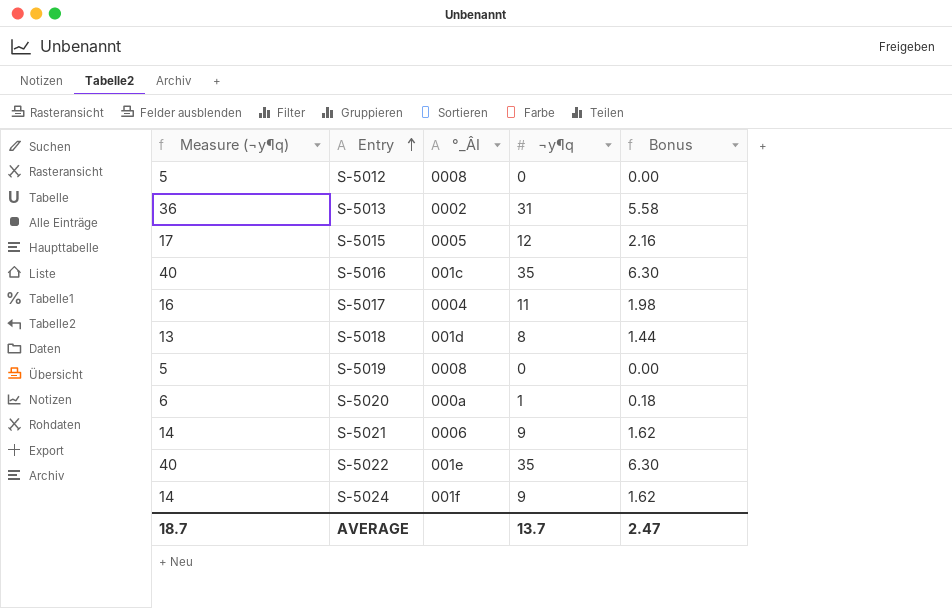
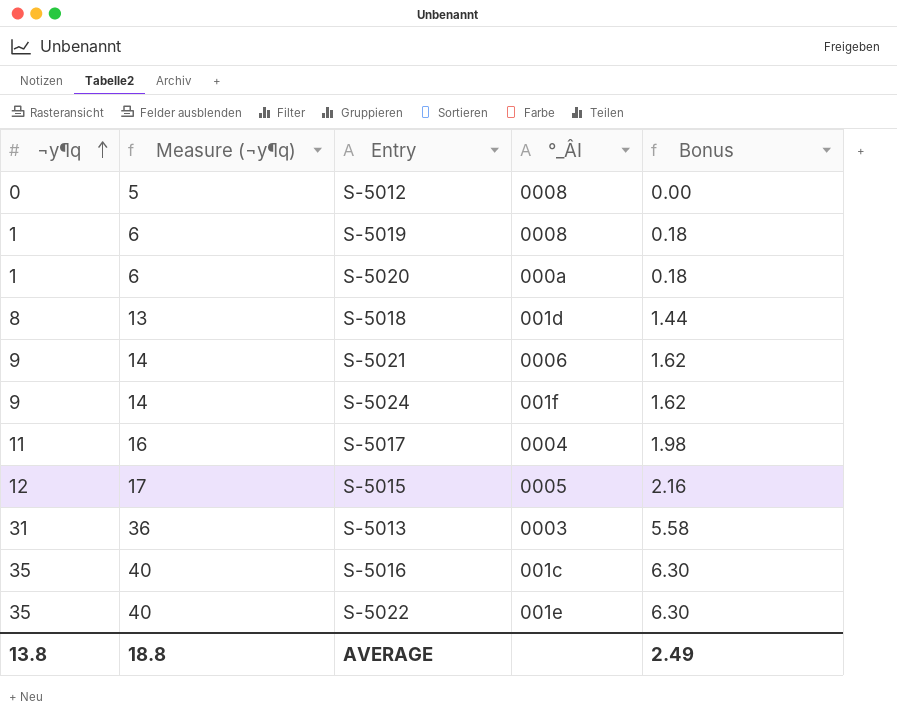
row order: Entry ascending -> ¬y¶q ascending
column ¬y¶q | position: 4 -> 1
S-5019 | ¬y¶q: 0 -> 1
S-5019 | Measure (¬y¶q): 5 -> 6
S-5019 | Bonus: 0.00 -> 0.18
S-5013 | °_ÂI: 0002 -> 0003
AVERAGE | ¬y¶q: 13.7 -> 13.8
AVERAGE | Measure (¬y¶q): 18.7 -> 18.8
AVERAGE | Bonus: 2.47 -> 2.49

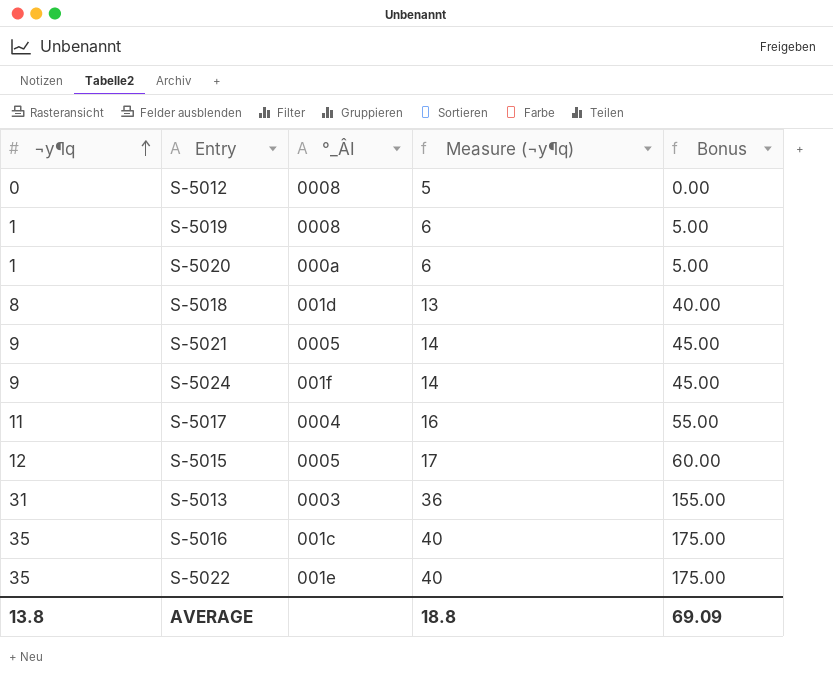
column Measure (¬y¶q) | position: 2 -> 4
column Bonus | formula: [¬y¶q] * 0.18 -> [¬y¶q] * 5
S-5021 | °_ÂI: 0006 -> 0005
AVERAGE | Bonus: 2.49 -> 69.09

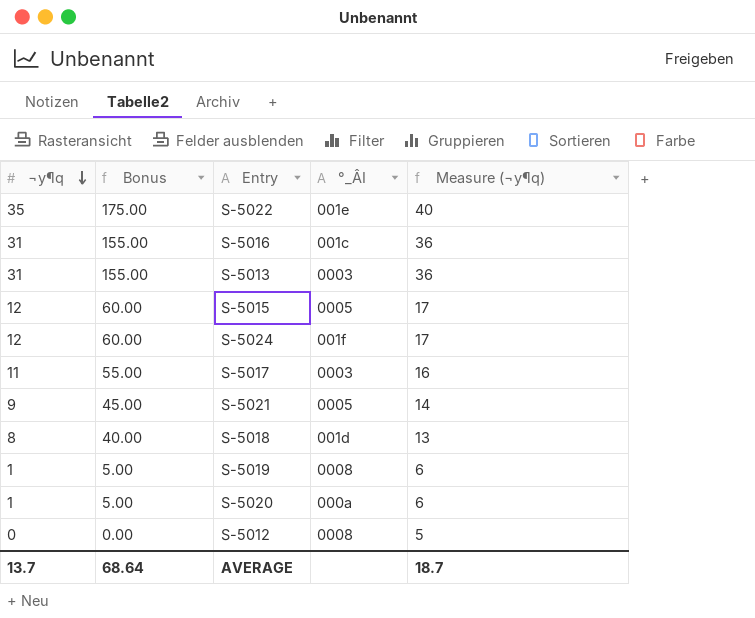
row order: ¬y¶q ascending -> ¬y¶q descending
column Bonus | position: 5 -> 2
S-5016 | ¬y¶q: 35 -> 31
S-5016 | Bonus: 175.00 -> 155.00
S-5016 | Measure (¬y¶q): 40 -> 36
S-5024 | ¬y¶q: 9 -> 12
S-5024 | Bonus: 45.00 -> 60.00
S-5024 | Measure (¬y¶q): 14 -> 17
S-5017 | °_ÂI: 0004 -> 0003
AVERAGE | ¬y¶q: 13.8 -> 13.7
AVERAGE | Bonus: 69.09 -> 68.64
AVERAGE | Measure (¬y¶q): 18.8 -> 18.7

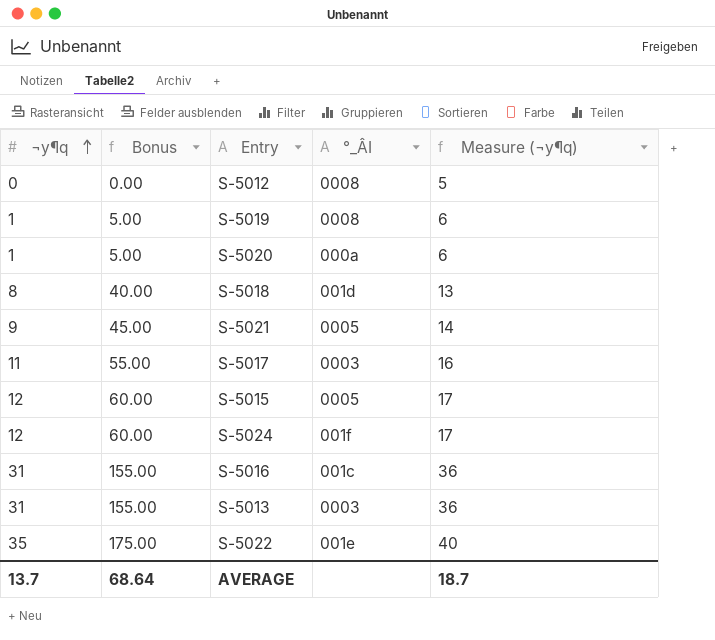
row order: ¬y¶q descending -> ¬y¶q ascending

